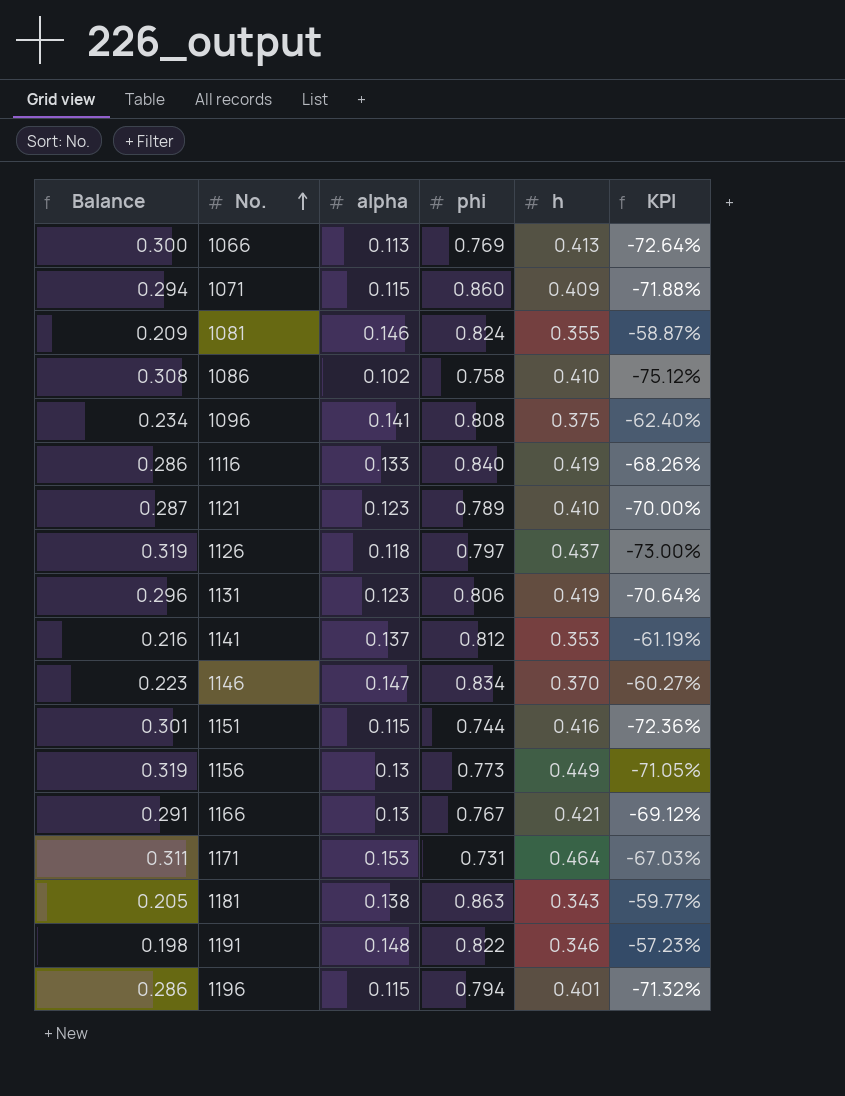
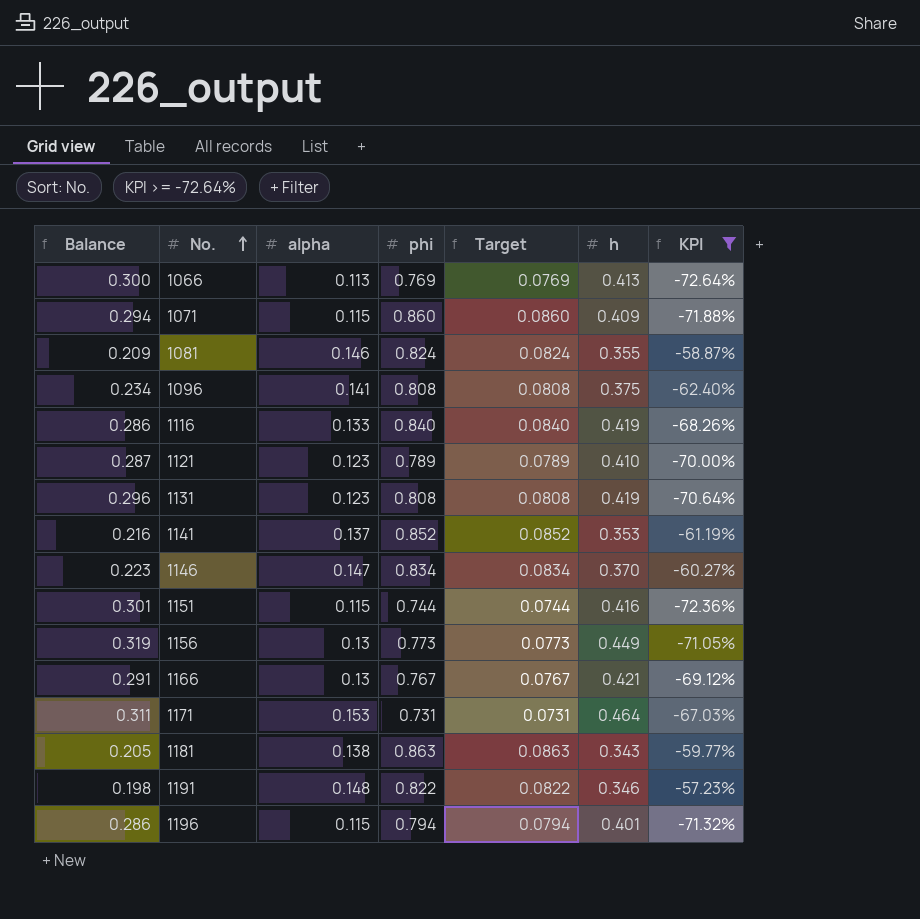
filter: none -> KPI >= -72.64%
column Target | formula: none -> [phi] * 0.1
1131 | phi: 0.806 -> 0.808
1141 | phi: 0.812 -> 0.852

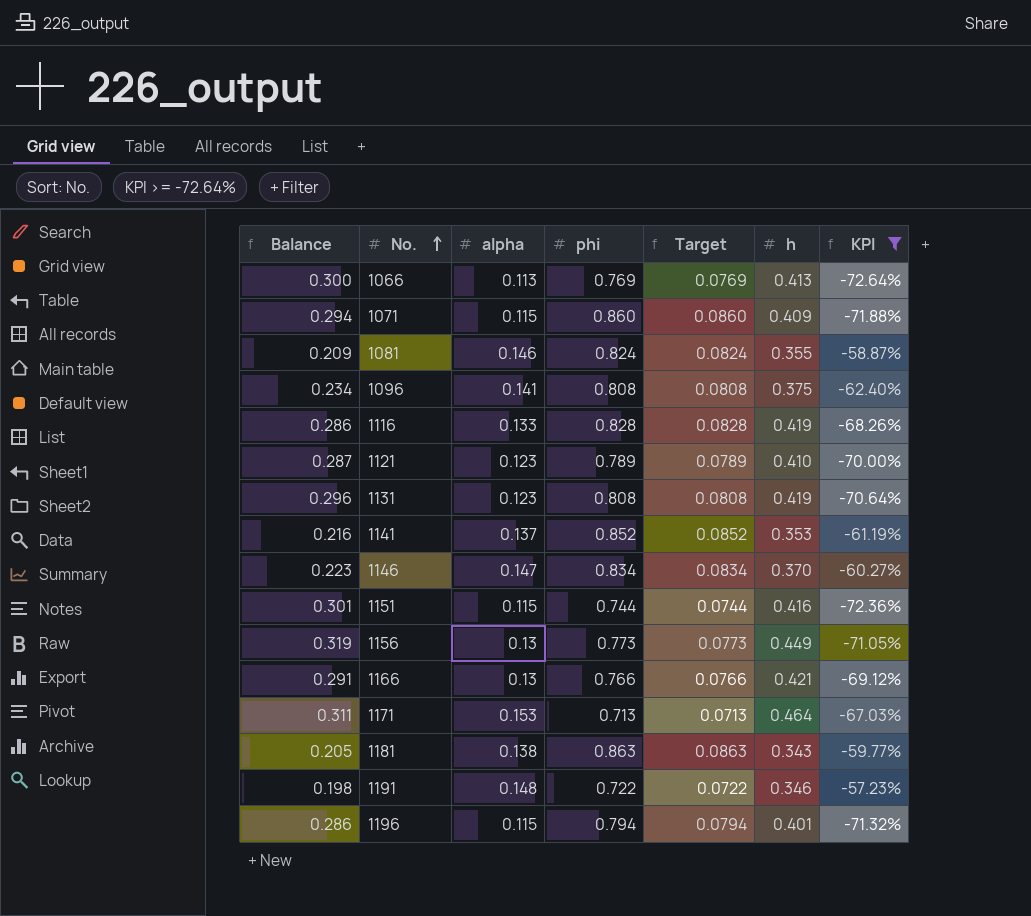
1116 | phi: 0.840 -> 0.828
1116 | Target: 0.0840 -> 0.0828
1166 | phi: 0.767 -> 0.766
1166 | Target: 0.0767 -> 0.0766
1171 | phi: 0.731 -> 0.713
1171 | Target: 0.0731 -> 0.0713
1191 | phi: 0.822 -> 0.722
1191 | Target: 0.0822 -> 0.0722

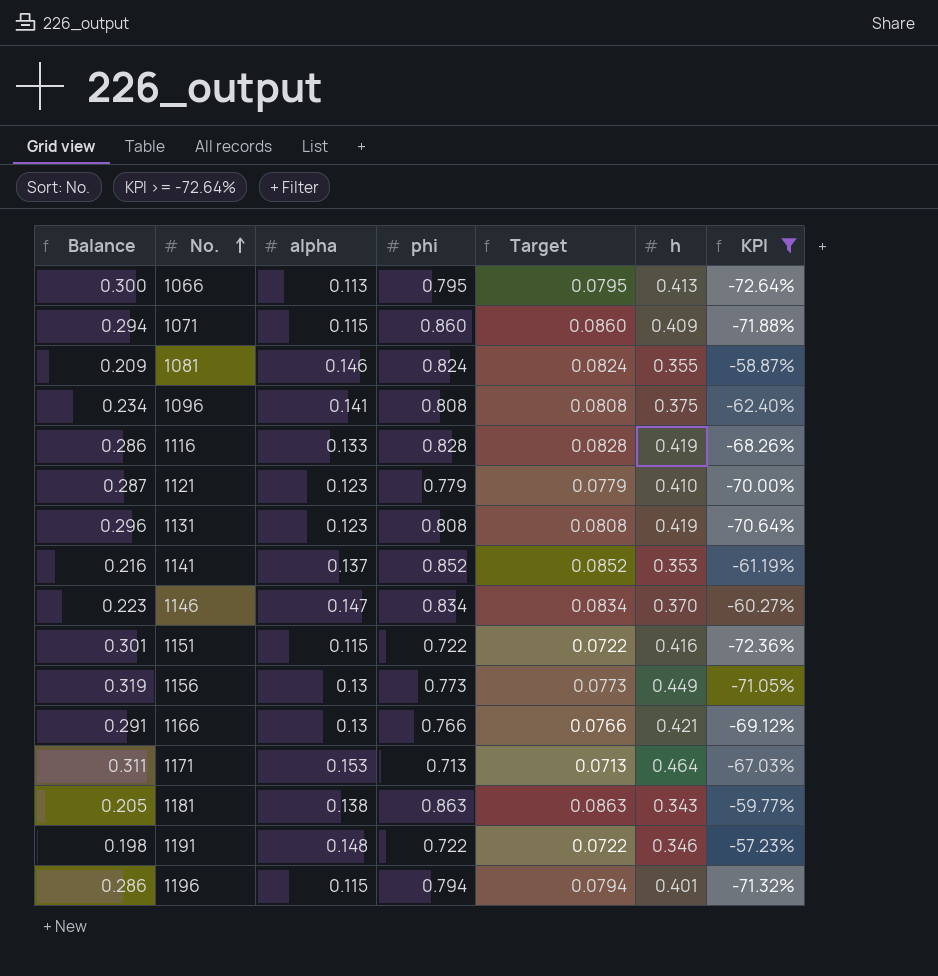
1066 | phi: 0.769 -> 0.795
1066 | Target: 0.0769 -> 0.0795
1121 | phi: 0.789 -> 0.779
1121 | Target: 0.0789 -> 0.0779
1151 | phi: 0.744 -> 0.722
1151 | Target: 0.0744 -> 0.0722

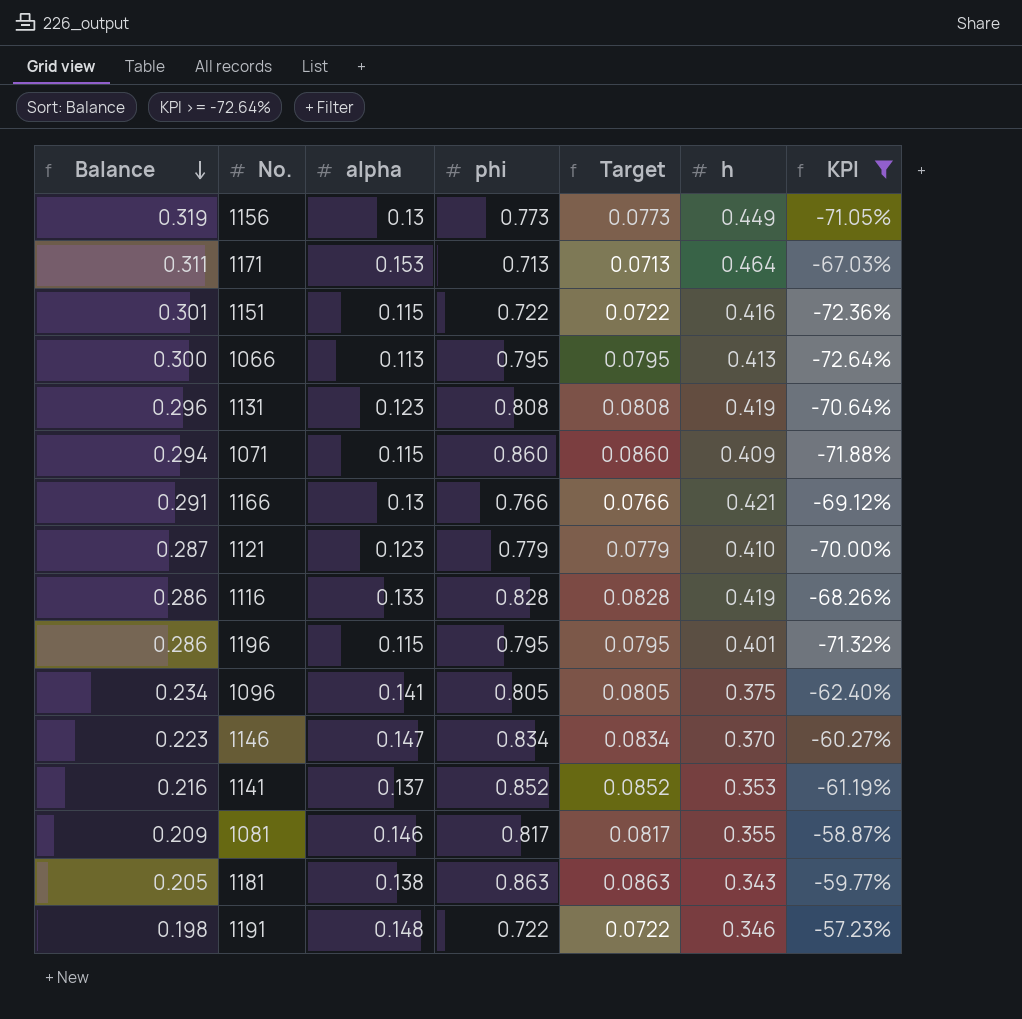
row order: No. ascending -> Balance descending
1196 | phi: 0.794 -> 0.795
1196 | Target: 0.0794 -> 0.0795
1096 | phi: 0.808 -> 0.805
1096 | Target: 0.0808 -> 0.0805
1081 | phi: 0.824 -> 0.817
1081 | Target: 0.0824 -> 0.0817

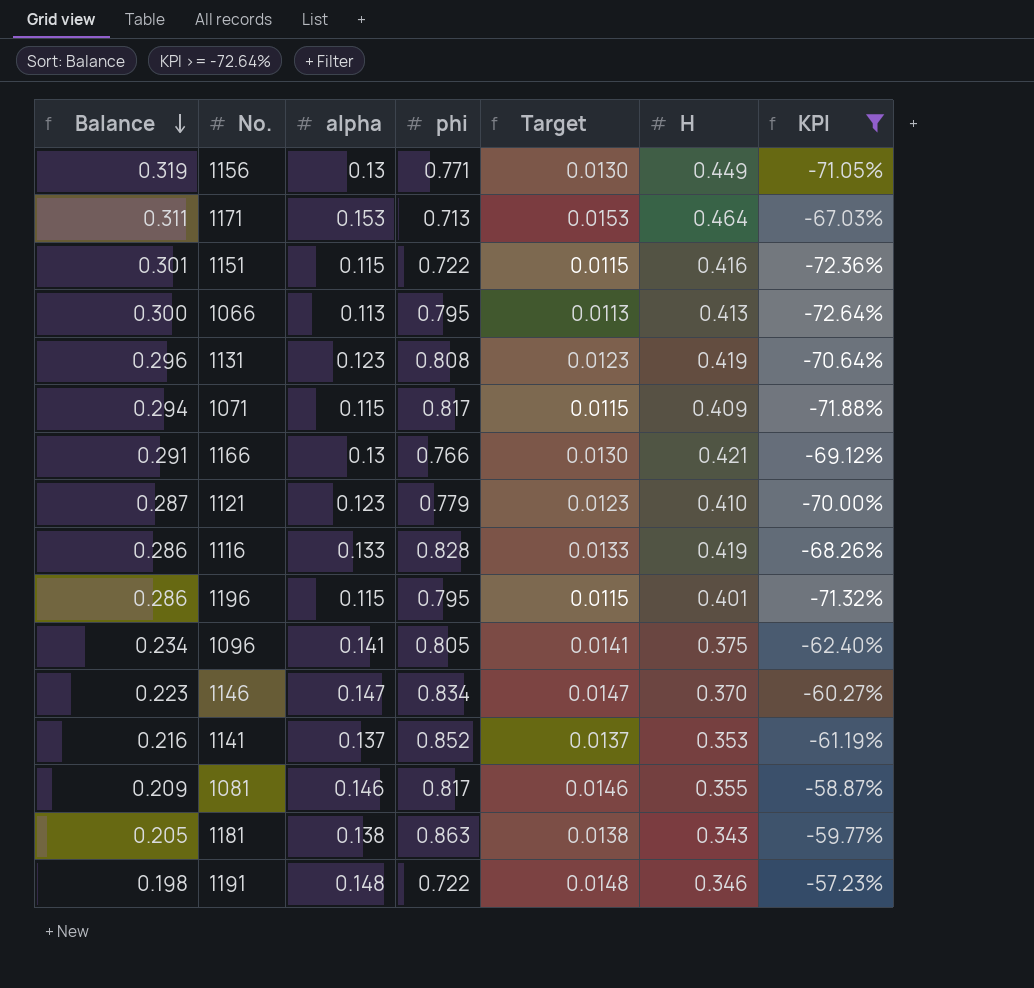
column Target | formula: [phi] * 0.1 -> [alpha] * 0.1
column name: h -> H
1156 | phi: 0.773 -> 0.771
1071 | phi: 0.860 -> 0.817

